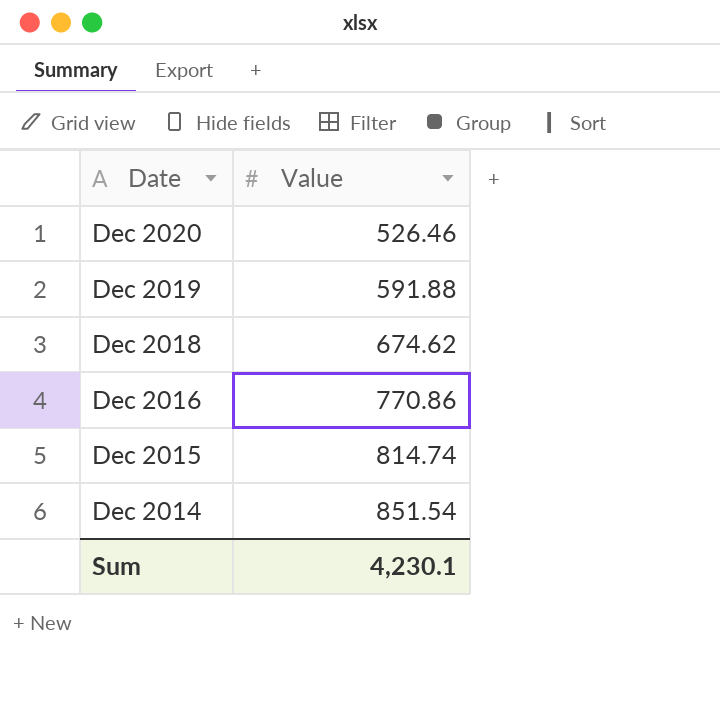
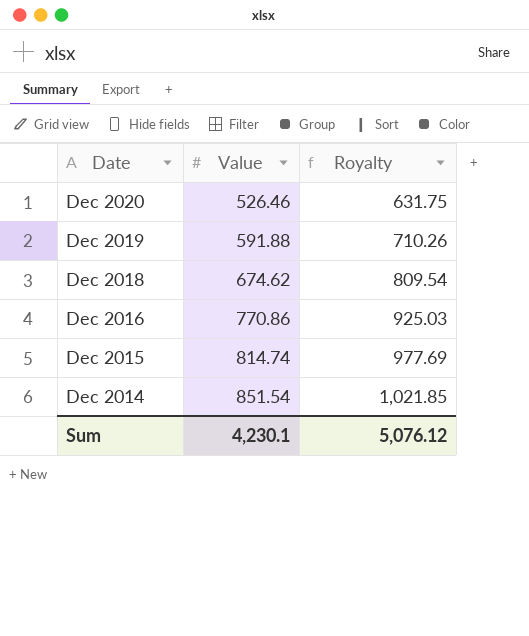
column Royalty | formula: none -> [Value] * 1.2

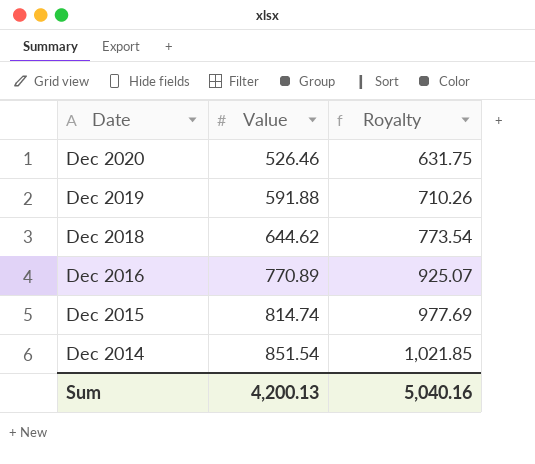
Dec 2018 | Value: 674.62 -> 644.62
Dec 2018 | Royalty: 809.54 -> 773.54
Dec 2016 | Value: 770.86 -> 770.89
Dec 2016 | Royalty: 925.03 -> 925.07
Sum | Value: 4,230.1 -> 4,200.13
Sum | Royalty: 5,076.12 -> 5,040.16

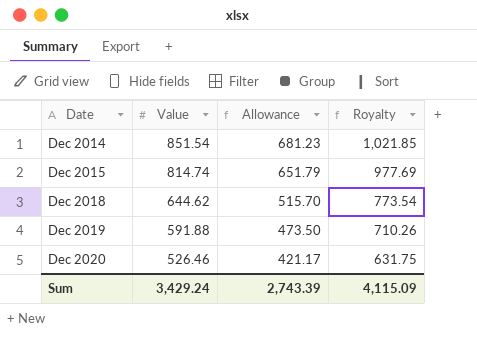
row order: Date descending -> Date ascending
column Allowance | formula: none -> [Value] * 0.8
row Dec 2016: 770.89 | 925.07 -> none
Sum | Value: 4,200.13 -> 3,429.24
Sum | Royalty: 5,040.16 -> 4,115.09

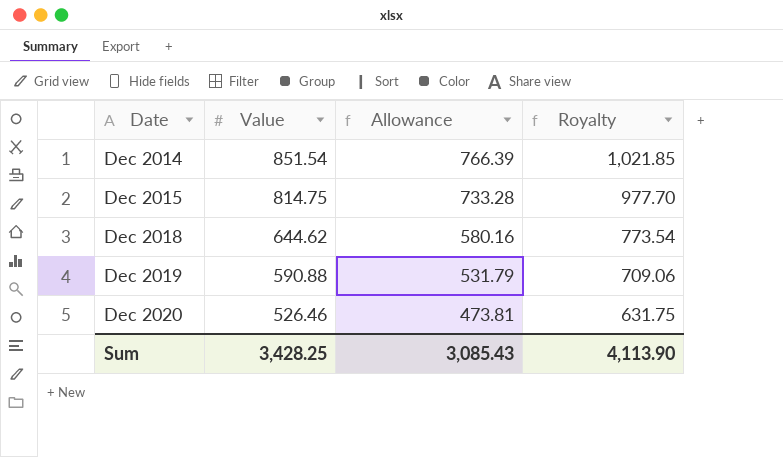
column Allowance | formula: [Value] * 0.8 -> [Value] * 0.9
Dec 2015 | Value: 814.74 -> 814.75
Dec 2015 | Royalty: 977.69 -> 977.70
Dec 2019 | Value: 591.88 -> 590.88
Dec 2019 | Royalty: 710.26 -> 709.06
Sum | Value: 3,429.24 -> 3,428.25
Sum | Allowance: 2,743.39 -> 3,085.43
Sum | Royalty: 4,115.09 -> 4,113.90

